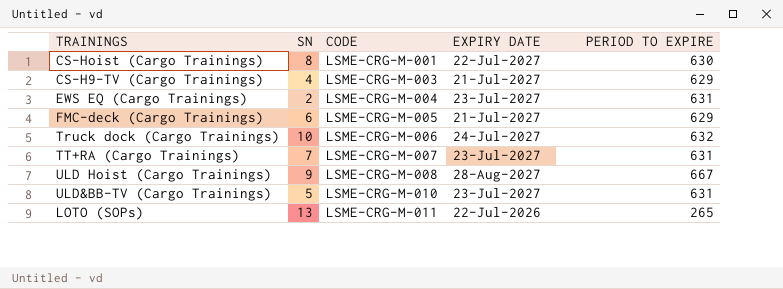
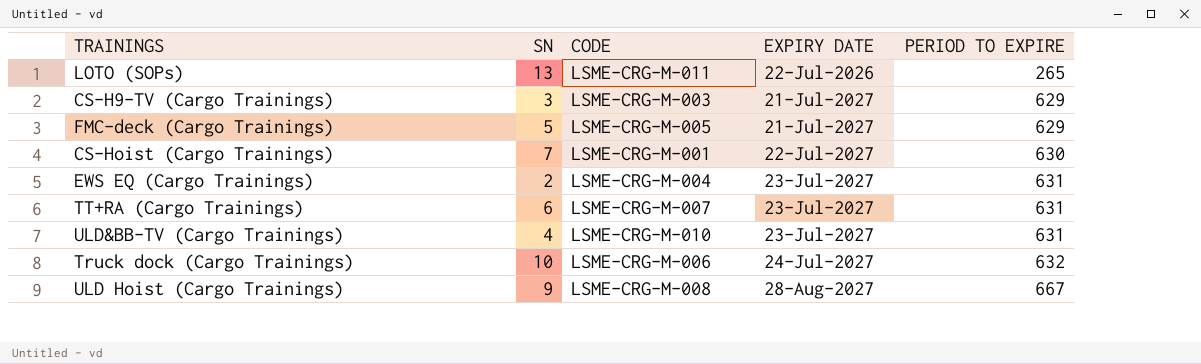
row order: CODE ascending -> EXPIRY DATE ascending
CS-H9-TV (Cargo Trainings) | SN: 4 -> 3
FMC-deck (Cargo Trainings) | SN: 6 -> 5
CS-Hoist (Cargo Trainings) | SN: 8 -> 7
TT+RA (Cargo Trainings) | SN: 7 -> 6
ULD&BB-TV (Cargo Trainings) | SN: 5 -> 4

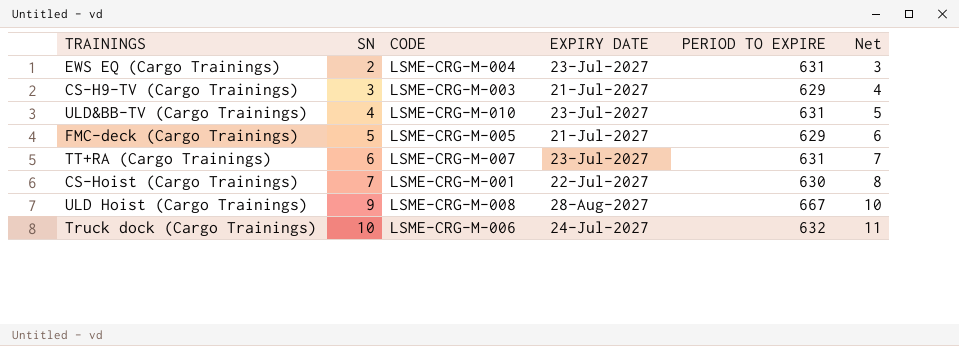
row order: EXPIRY DATE ascending -> SN ascending
column Net | formula: none -> [SN] + 1
row LOTO (SOPs): 13 | LSME-CRG-M-011 | 22-Jul-2026 | 265 -> none

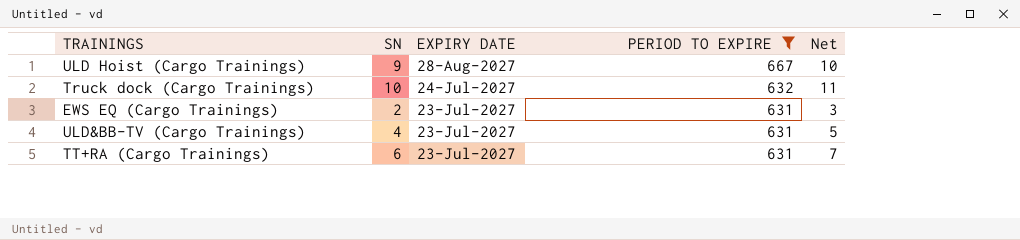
filter: none -> PERIOD TO EXPIRE >= 631
row order: SN ascending -> EXPIRY DATE descending
column CODE | position: 3 -> none

